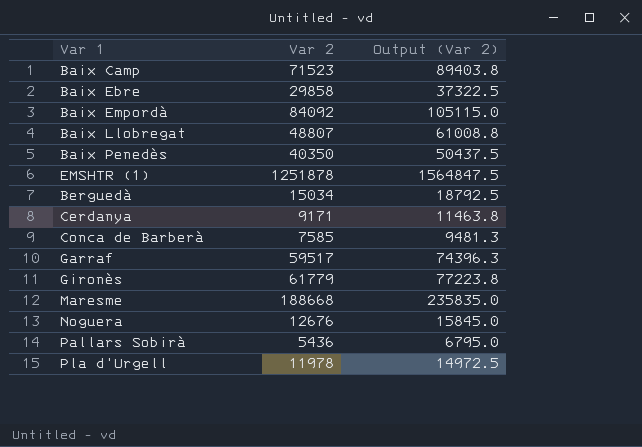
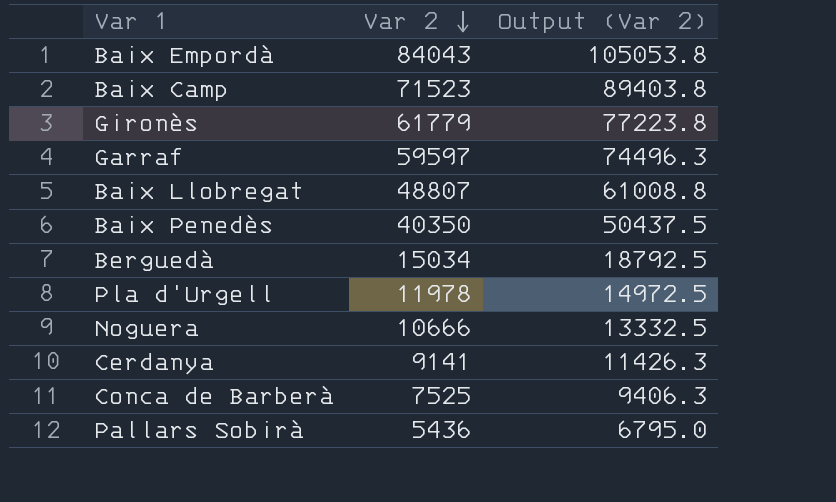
row order: none -> Var 2 descending
row Baix Ebre: 29858 | 37322.5 -> none
row EMSHTR (1): 1251878 | 1564847.5 -> none
row Maresme: 188668 | 235835.0 -> none
Baix Empordà | Var 2: 84092 -> 84043
Baix Empordà | Output (Var 2): 105115.0 -> 105053.8
Garraf | Var 2: 59517 -> 59597
Garraf | Output (Var 2): 74396.3 -> 74496.3
Noguera | Var 2: 12676 -> 10666
Noguera | Output (Var 2): 15845.0 -> 13332.5
Cerdanya | Var 2: 9171 -> 9141
Cerdanya | Output (Var 2): 11463.8 -> 11426.3
Conca de Barberà | Var 2: 7585 -> 7525
Conca de Barberà | Output (Var 2): 9481.3 -> 9406.3

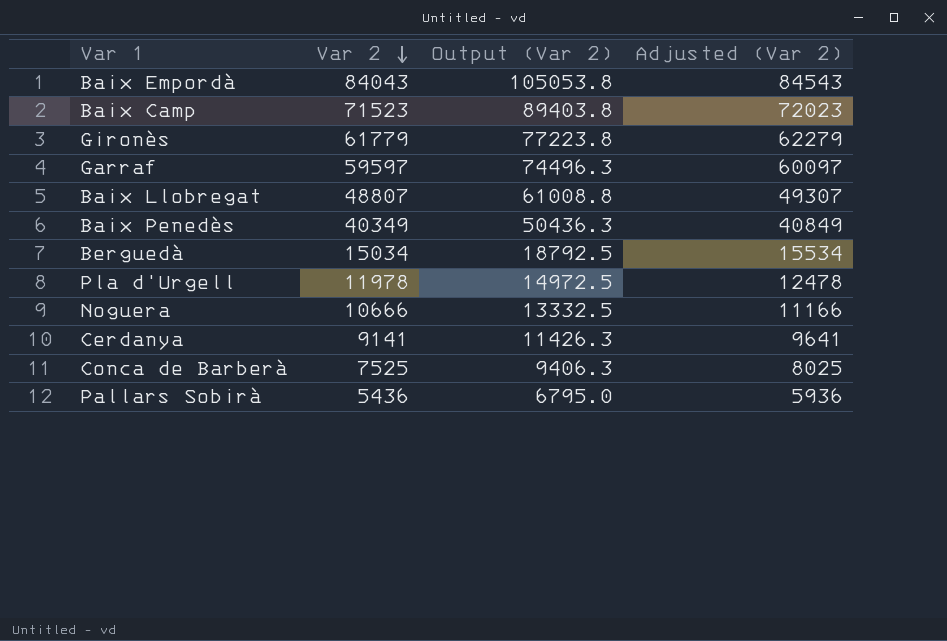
column Adjusted (Var 2) | formula: none -> [Var 2] + 500
Baix Penedès | Var 2: 40350 -> 40349
Baix Penedès | Output (Var 2): 50437.5 -> 50436.3

